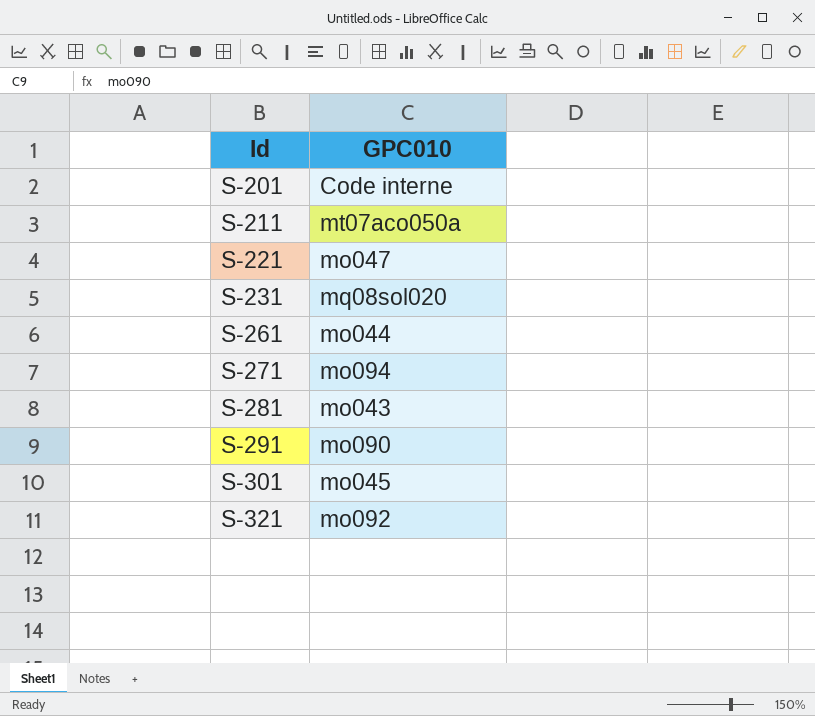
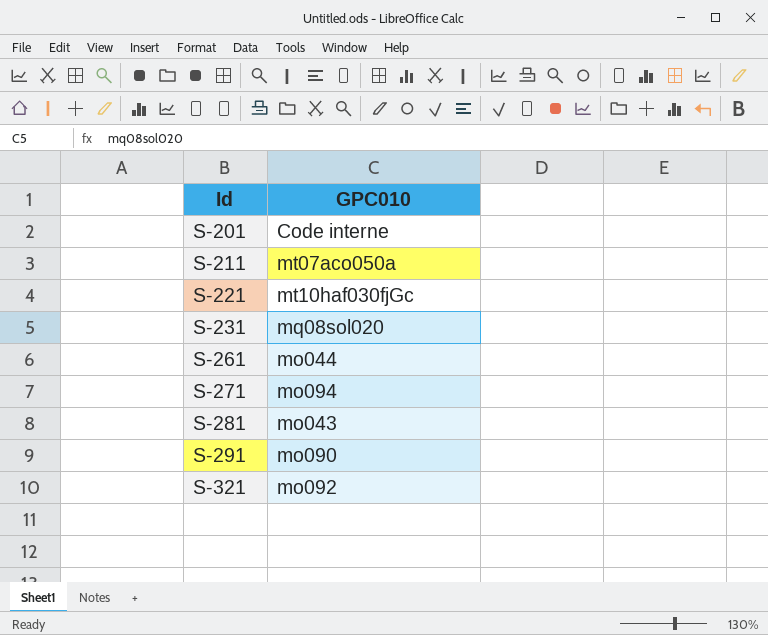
row S-301: mo045 -> none
S-221 | GPC010: mo047 -> mt10haf030fjGc

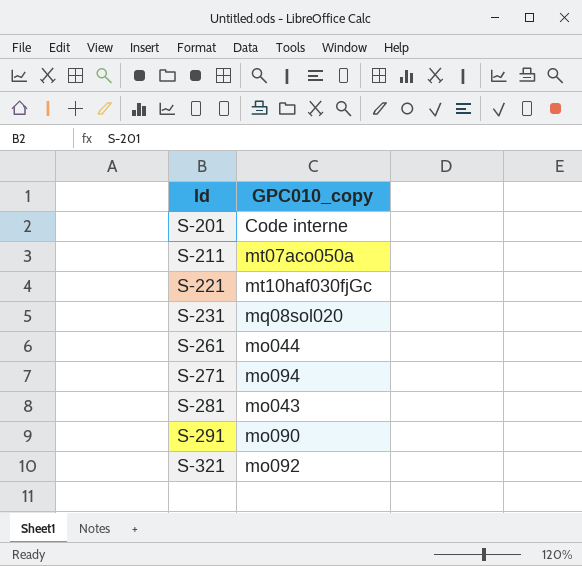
column name: GPC010 -> GPC010_copy

